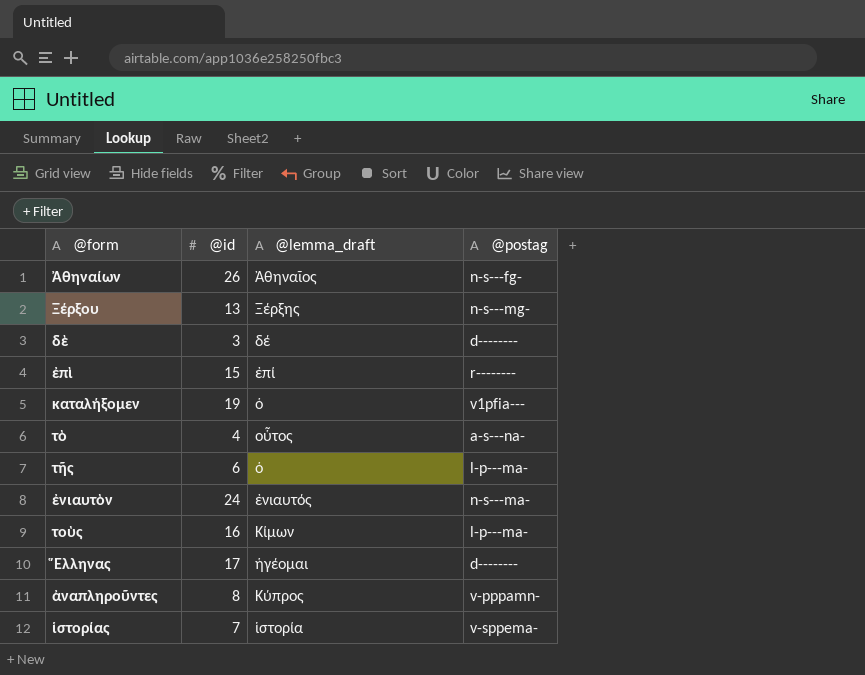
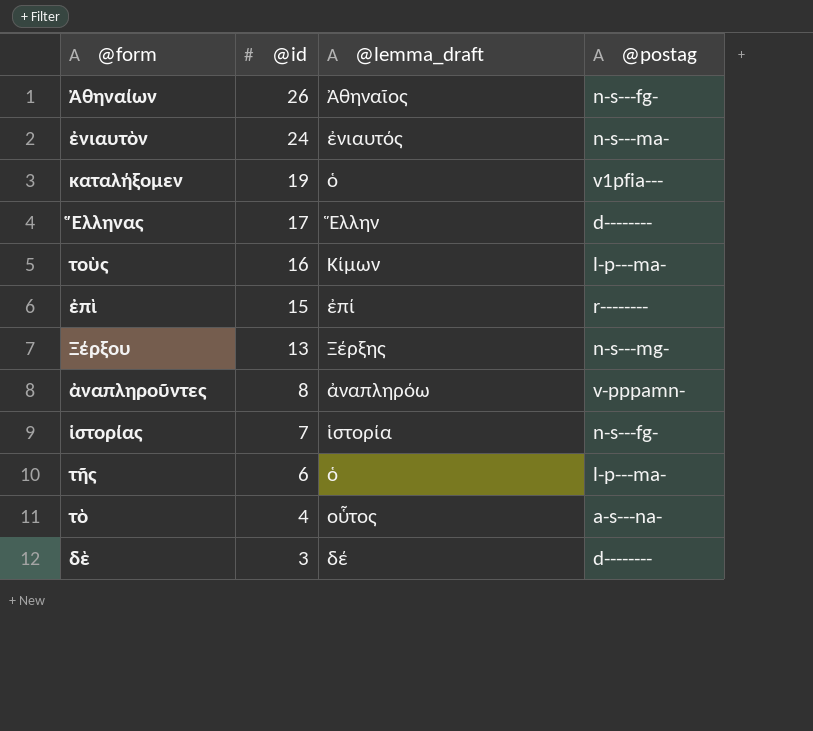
row order: none -> @id descending
Ἕλληνας | @lemma_draft: ἡγέομαι -> Ἕλλην
ἀναπληροῦντες | @lemma_draft: Κύπρος -> ἀναπληρόω
ἱστορίας | @postag: v-sppema- -> n-s---fg-

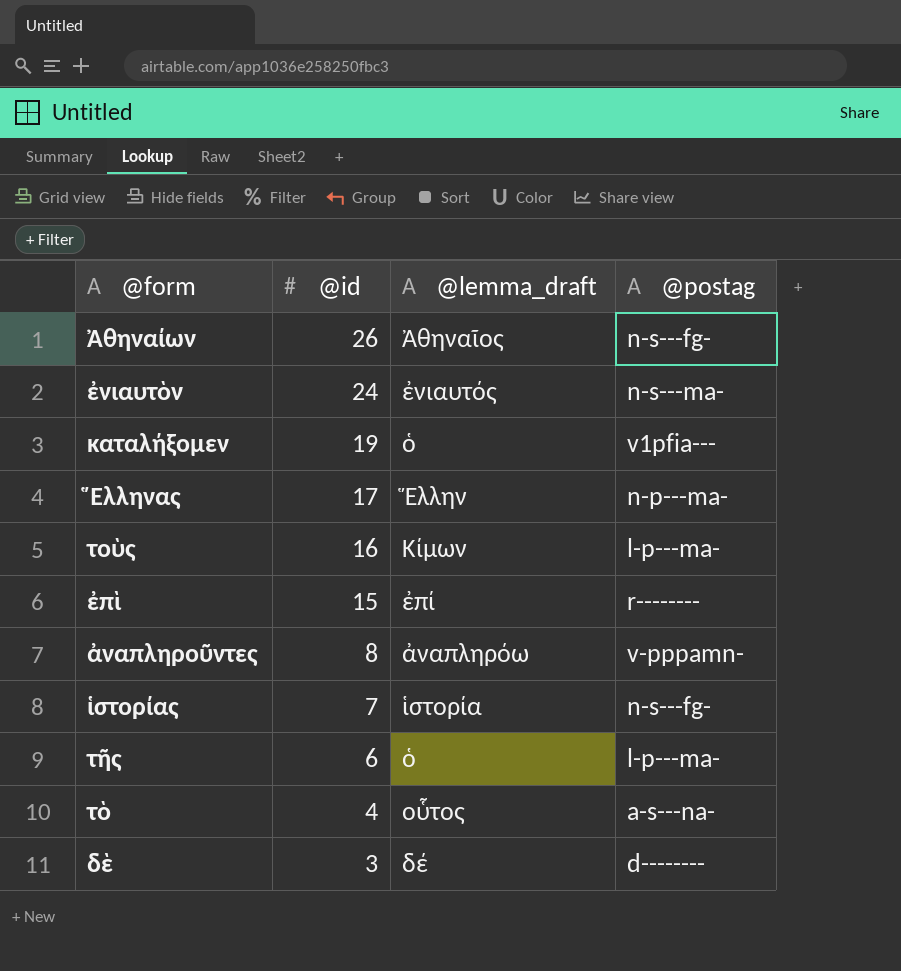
row Ξέρξου: 13 | Ξέρξης | n-s---mg- -> none
Ἕλληνας | @postag: d-------- -> n-p---ma-

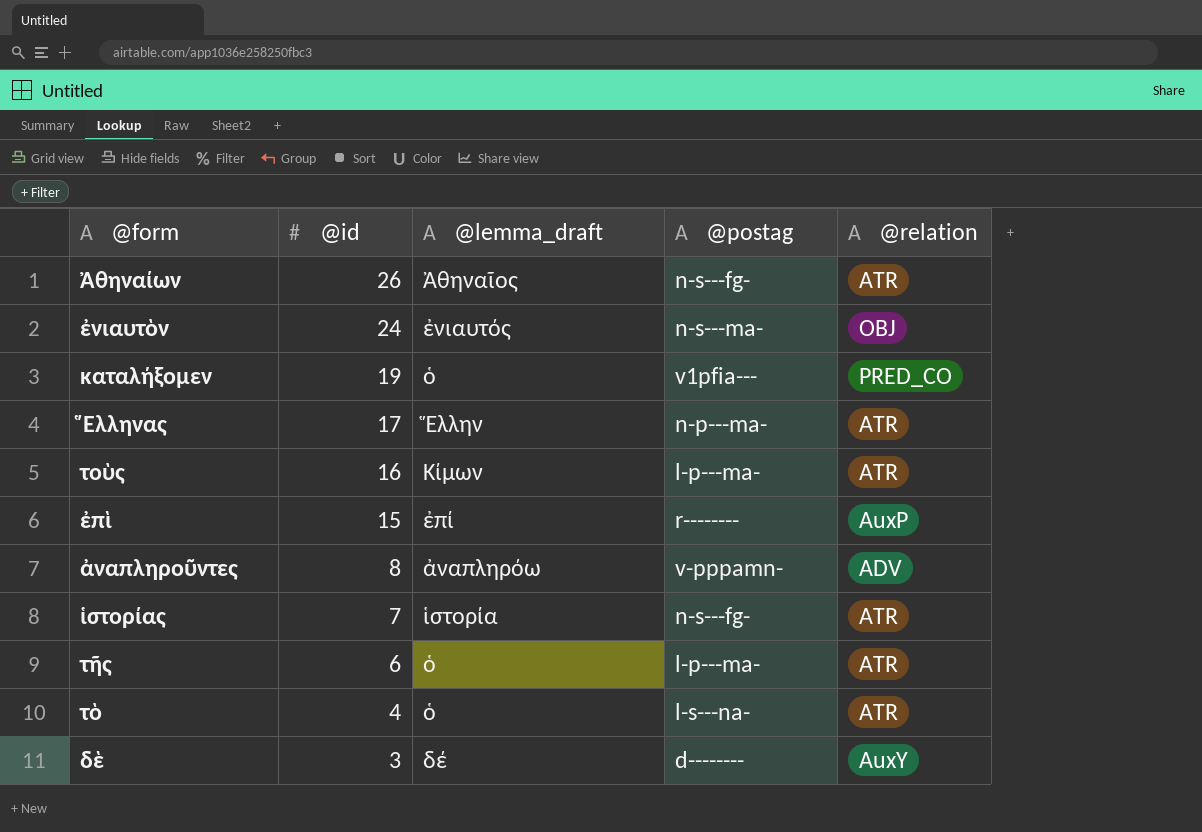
column @relation | position: none -> 5
τὸ | @lemma_draft: οὗτος -> ὁ
τὸ | @postag: a-s---na- -> l-s---na-

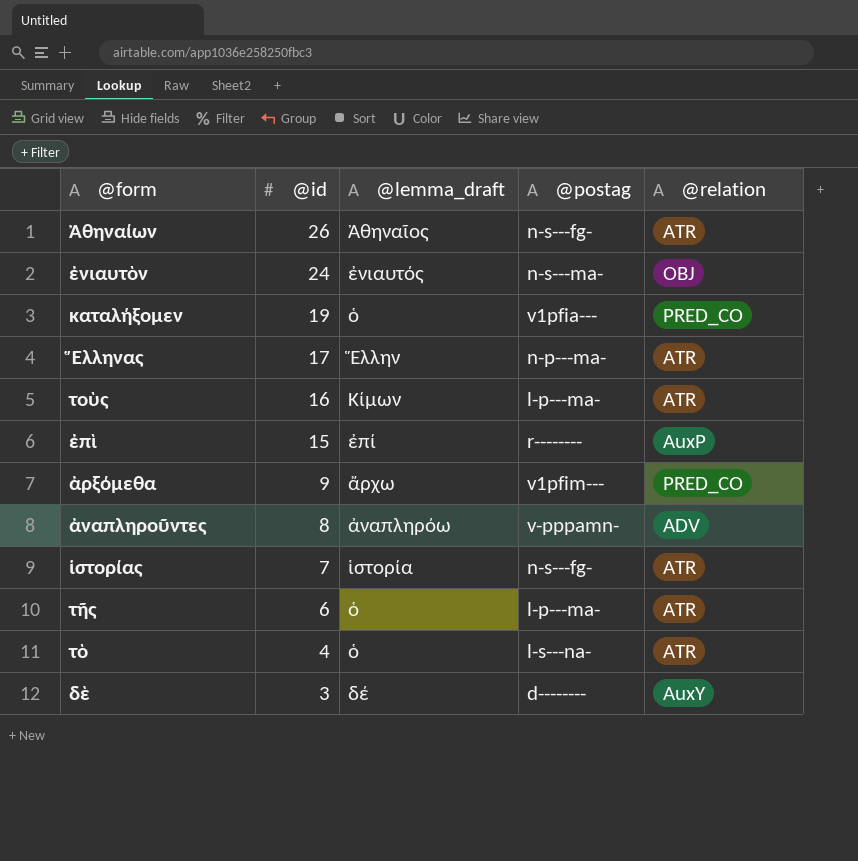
row ἀρξόμεθα: none -> 9 | ἄρχω | v1pfim--- | PRED_CO

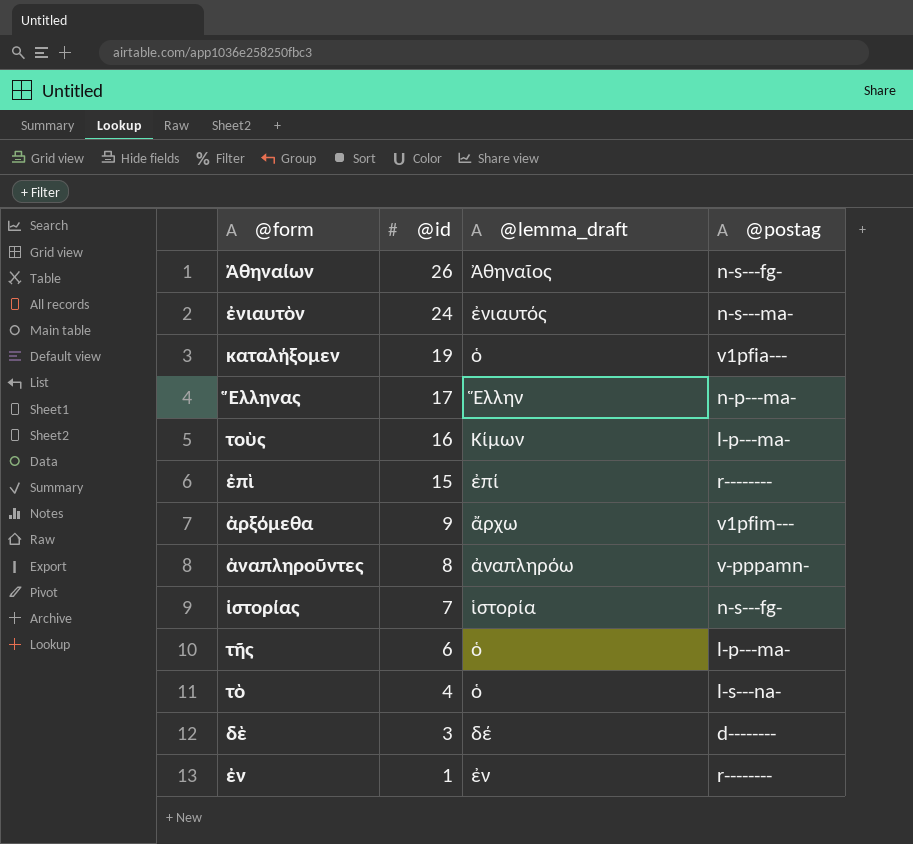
column @relation | position: 5 -> none
row ἐν: none -> 1 | ἐν | r--------

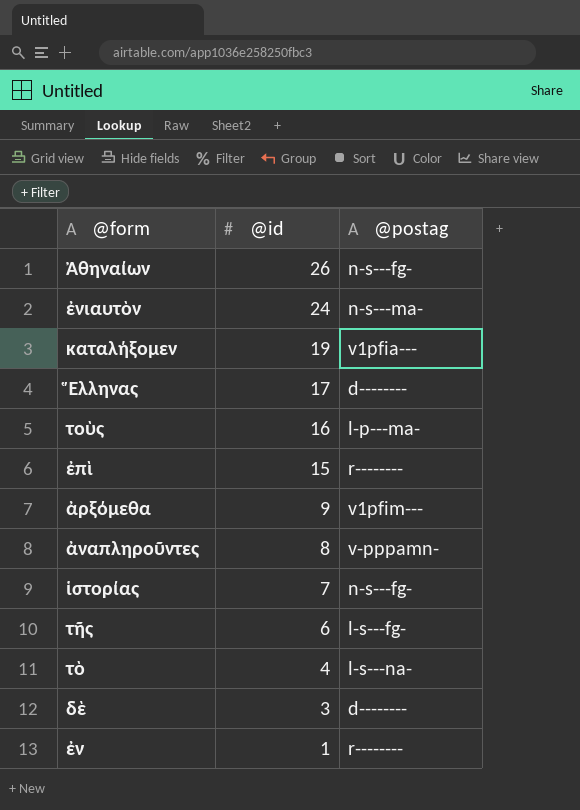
column @lemma_draft | position: 3 -> none
Ἕλληνας | @postag: n-p---ma- -> d--------
τῆς | @postag: l-p---ma- -> l-s---fg-

